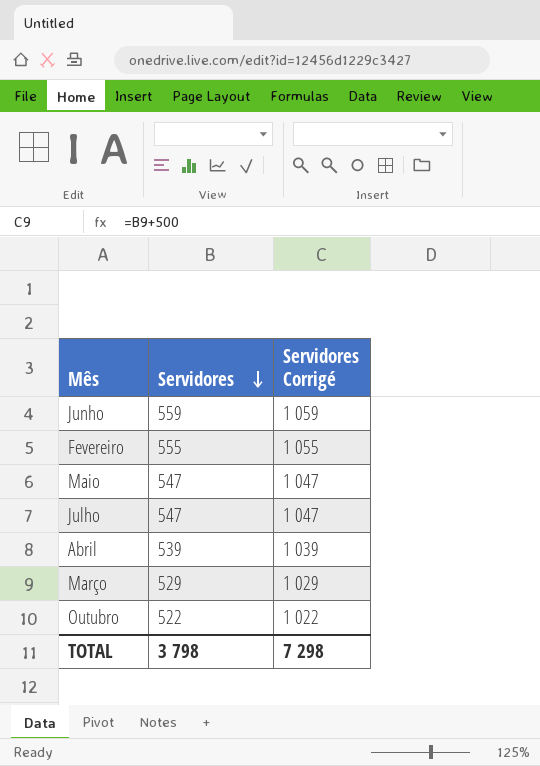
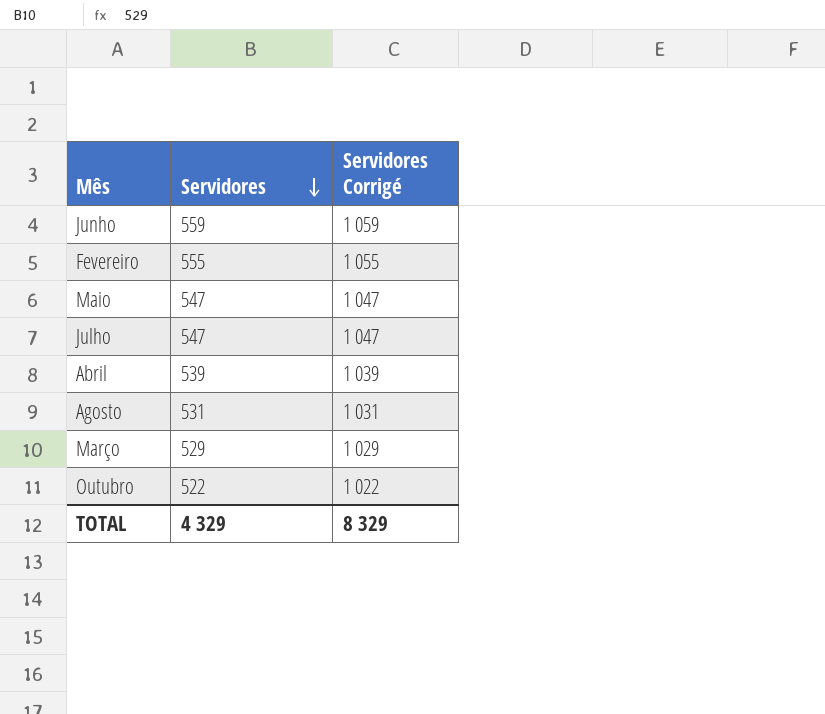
row Agosto: none -> 531 | 1 031
TOTAL | Servidores: 3 798 -> 4 329
TOTAL | Servidores Corrigé: 7 298 -> 8 329

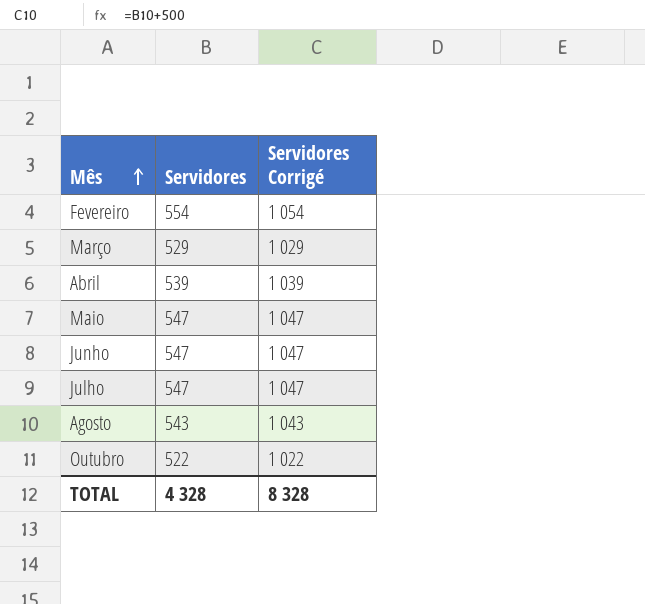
row order: Servidores descending -> Mês ascending
Fevereiro | Servidores: 555 -> 554
Fevereiro | Servidores Corrigé: 1 055 -> 1 054
Junho | Servidores: 559 -> 547
Junho | Servidores Corrigé: 1 059 -> 1 047
Agosto | Servidores: 531 -> 543
Agosto | Servidores Corrigé: 1 031 -> 1 043
TOTAL | Servidores: 4 329 -> 4 328
TOTAL | Servidores Corrigé: 8 329 -> 8 328

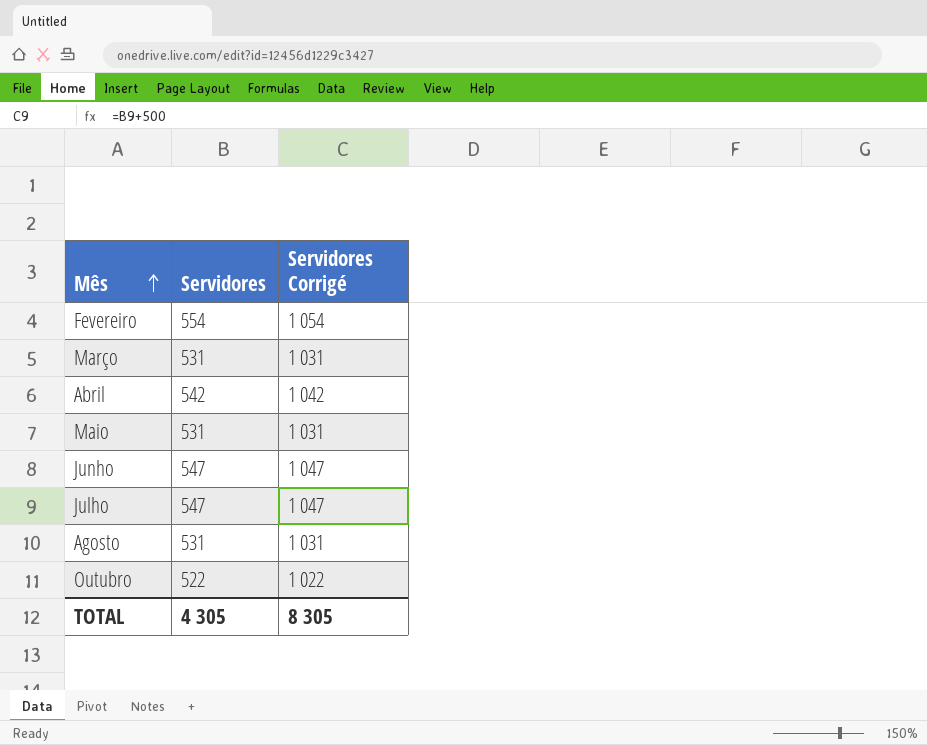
Março | Servidores: 529 -> 531
Março | Servidores Corrigé: 1 029 -> 1 031
Abril | Servidores: 539 -> 542
Abril | Servidores Corrigé: 1 039 -> 1 042
Maio | Servidores: 547 -> 531
Maio | Servidores Corrigé: 1 047 -> 1 031
Agosto | Servidores: 543 -> 531
Agosto | Servidores Corrigé: 1 043 -> 1 031
TOTAL | Servidores: 4 328 -> 4 305
TOTAL | Servidores Corrigé: 8 328 -> 8 305

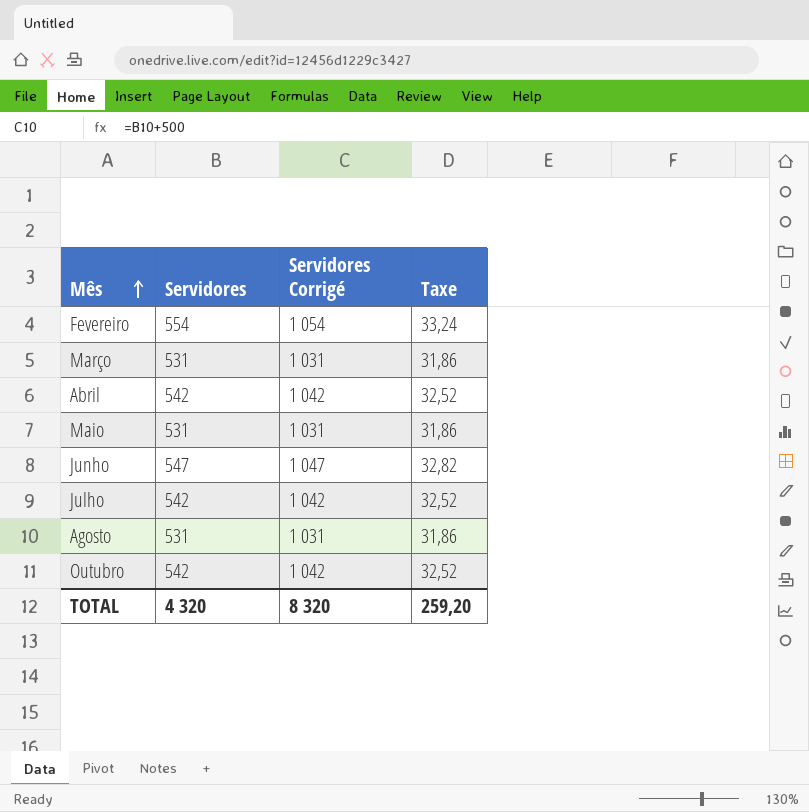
column Taxe | formula: none -> [Servidores] * 0,06
Julho | Servidores: 547 -> 542
Julho | Servidores Corrigé: 1 047 -> 1 042
Outubro | Servidores: 522 -> 542
Outubro | Servidores Corrigé: 1 022 -> 1 042
TOTAL | Servidores: 4 305 -> 4 320
TOTAL | Servidores Corrigé: 8 305 -> 8 320

